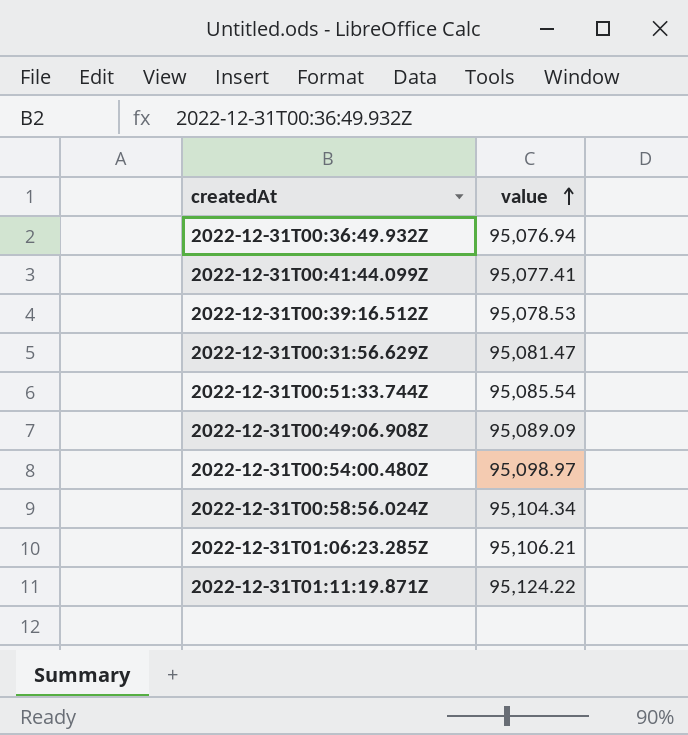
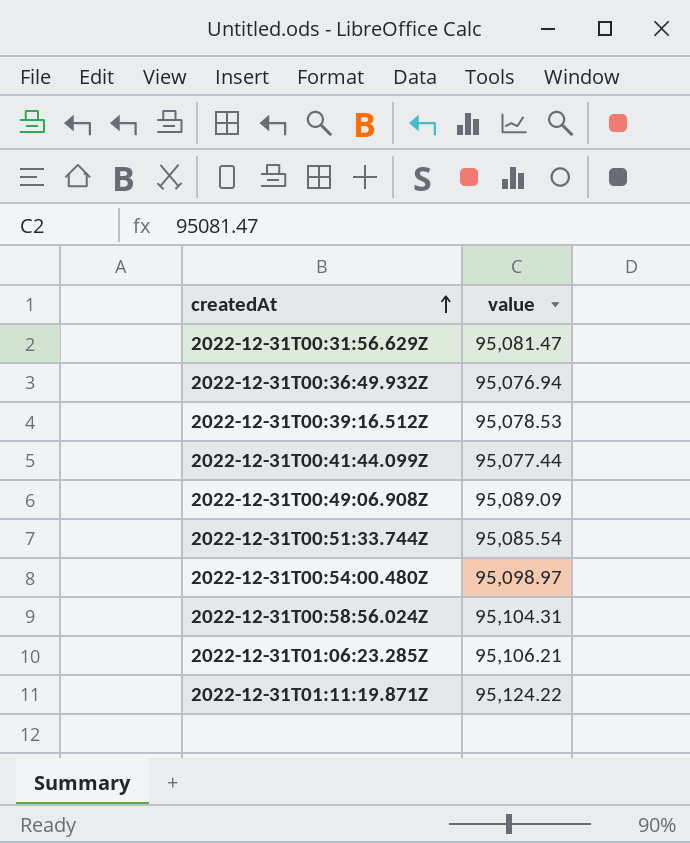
row order: value ascending -> createdAt ascending
2022-12-31T00:41:44.099Z | value: 95,077.41 -> 95,077.44
2022-12-31T00:58:56.024Z | value: 95,104.34 -> 95,104.31

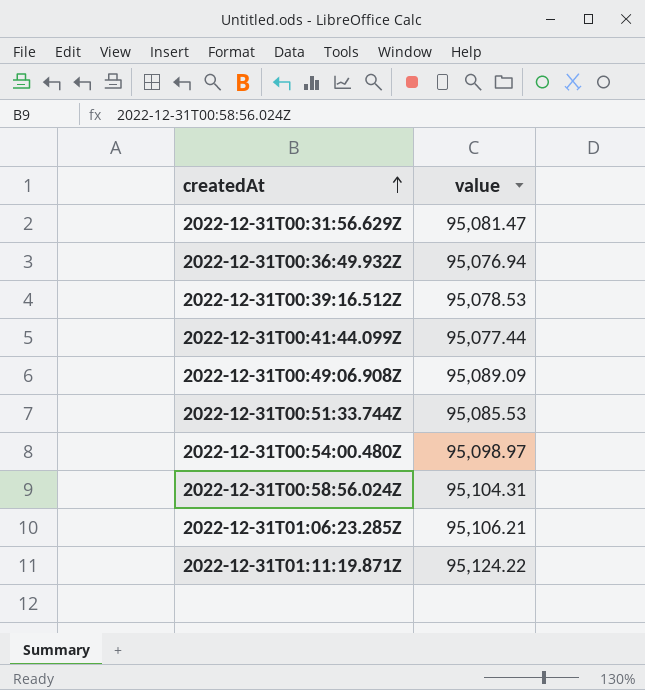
2022-12-31T00:51:33.744Z | value: 95,085.54 -> 95,085.53

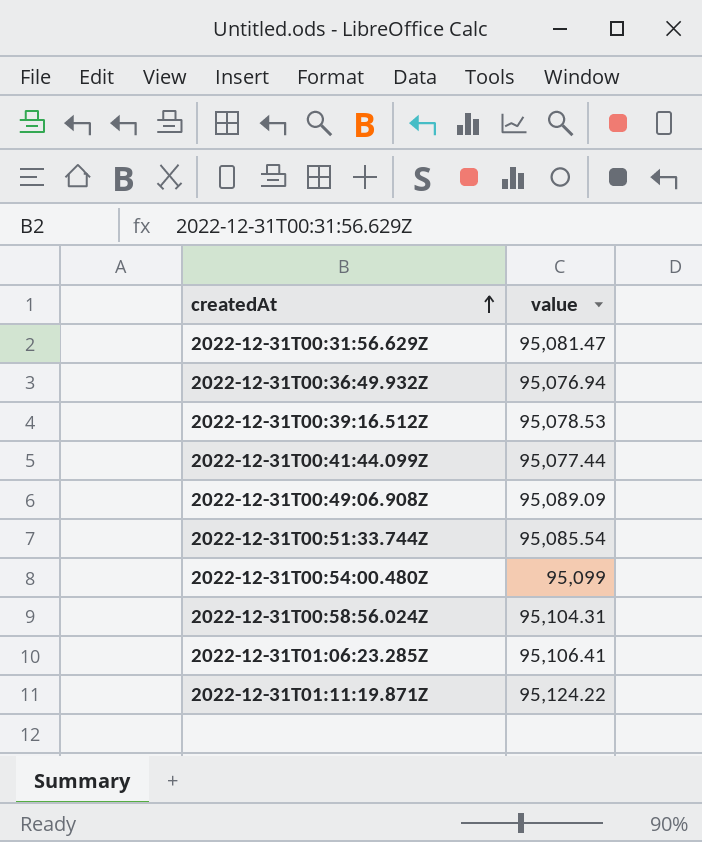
2022-12-31T00:51:33.744Z | value: 95,085.53 -> 95,085.54
2022-12-31T00:54:00.480Z | value: 95,098.97 -> 95,099
2022-12-31T01:06:23.285Z | value: 95,106.21 -> 95,106.41

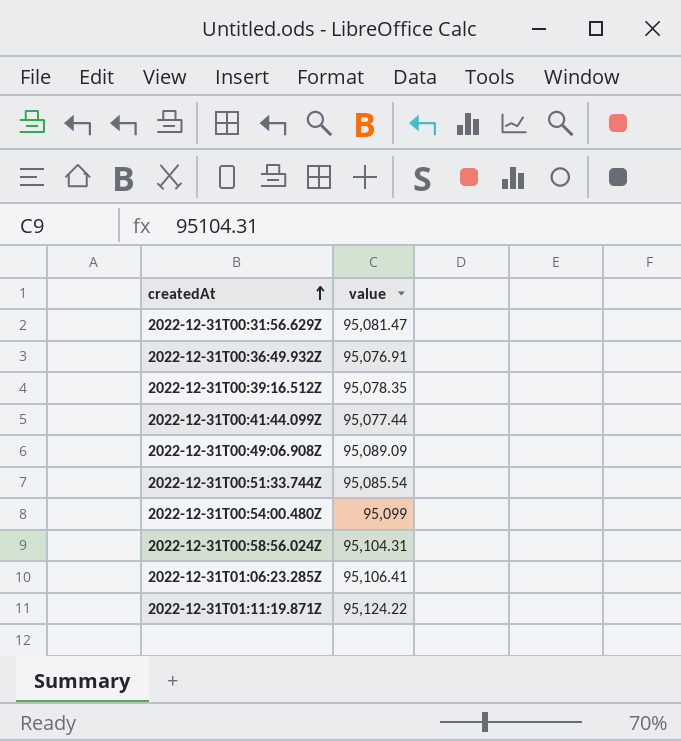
2022-12-31T00:36:49.932Z | value: 95,076.94 -> 95,076.91
2022-12-31T00:39:16.512Z | value: 95,078.53 -> 95,078.35

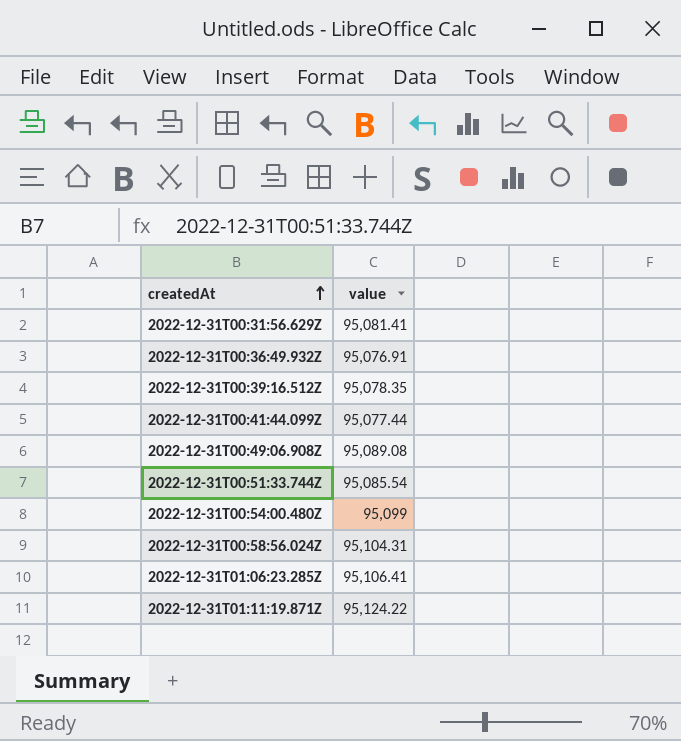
2022-12-31T00:31:56.629Z | value: 95,081.47 -> 95,081.41
2022-12-31T00:49:06.908Z | value: 95,089.09 -> 95,089.08

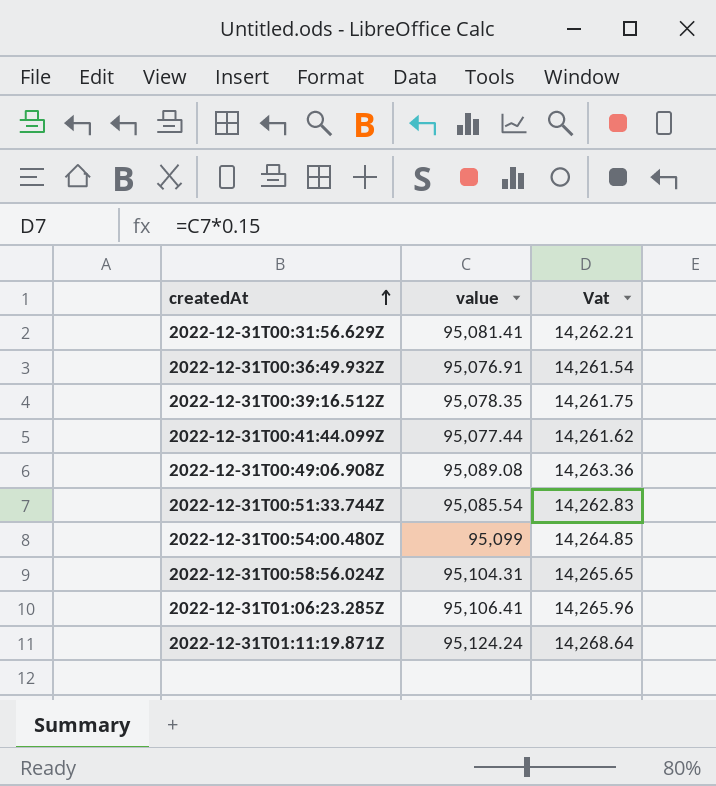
column Vat | formula: none -> [value] * 0.15
2022-12-31T01:11:19.871Z | value: 95,124.22 -> 95,124.24

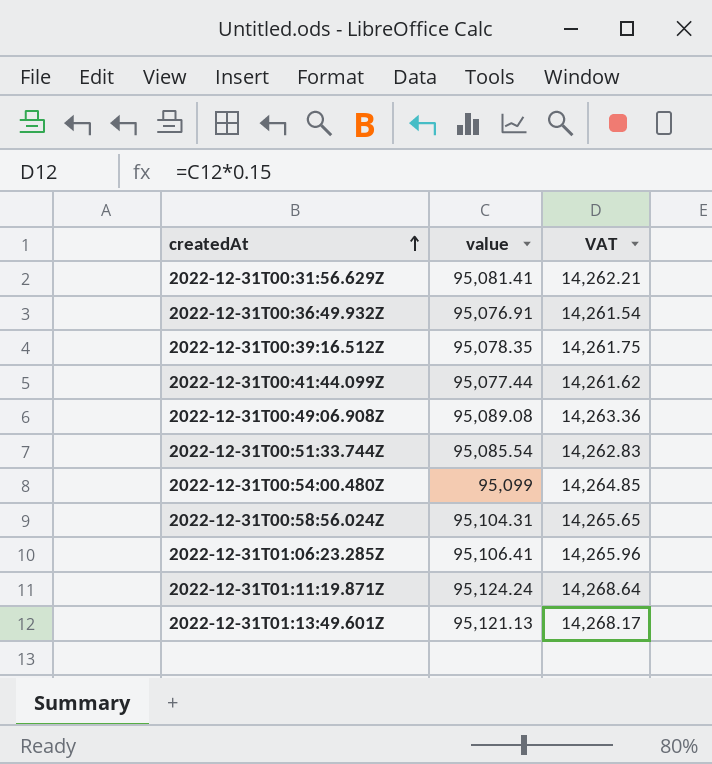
column name: Vat -> VAT
row 2022-12-31T01:13:49.601Z: none -> 95,121.13 | 14,268.17

